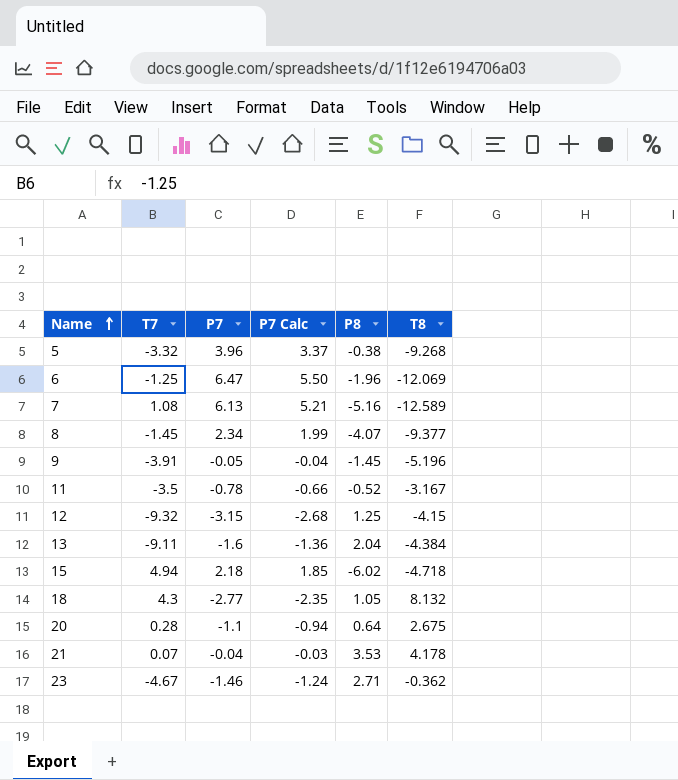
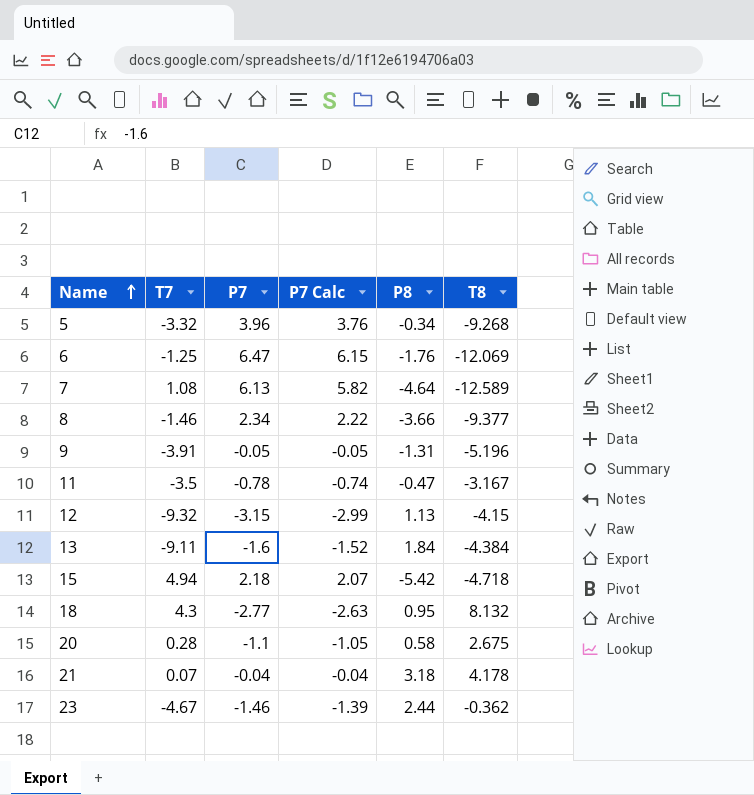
column P7 Calc | formula: [P7] * 0.85 -> [P7] * 0.95
5 | P8: -0.38 -> -0.34
6 | P8: -1.96 -> -1.76
7 | P8: -5.16 -> -4.64
8 | T7: -1.45 -> -1.46
8 | P8: -4.07 -> -3.66
9 | P8: -1.45 -> -1.31
11 | P8: -0.52 -> -0.47
12 | P8: 1.25 -> 1.13
13 | P8: 2.04 -> 1.84
15 | P8: -6.02 -> -5.42
18 | P8: 1.05 -> 0.95
20 | P8: 0.64 -> 0.58
21 | P8: 3.53 -> 3.18
23 | P8: 2.71 -> 2.44

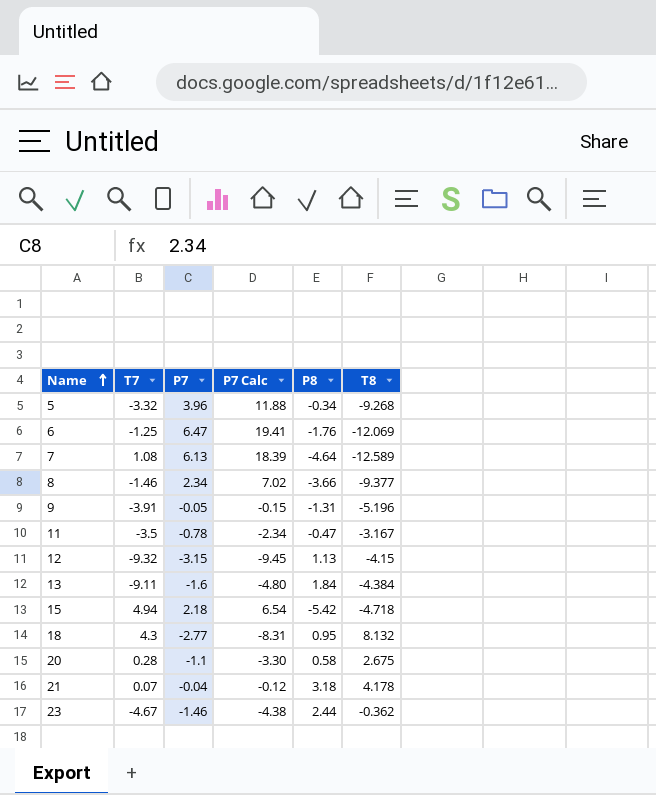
column P7 Calc | formula: [P7] * 0.95 -> [P7] * 3

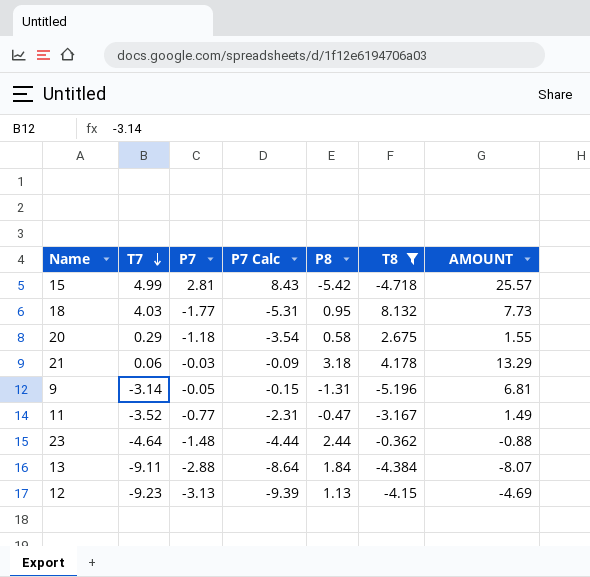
filter: none -> T8 >= -5.196
row order: Name ascending -> T7 descending
column AMOUNT | formula: none -> [P8] * [T8]
15 | T7: 4.94 -> 4.99
15 | P7: 2.18 -> 2.81
15 | P7 Calc: 6.54 -> 8.43
18 | T7: 4.3 -> 4.03
18 | P7: -2.77 -> -1.77
18 | P7 Calc: -8.31 -> -5.31
20 | T7: 0.28 -> 0.29
20 | P7: -1.1 -> -1.18
20 | P7 Calc: -3.30 -> -3.54
21 | T7: 0.07 -> 0.06
21 | P7: -0.04 -> -0.03
21 | P7 Calc: -0.12 -> -0.09
9 | T7: -3.91 -> -3.14
11 | T7: -3.5 -> -3.52
11 | P7: -0.78 -> -0.77
11 | P7 Calc: -2.34 -> -2.31
23 | T7: -4.67 -> -4.64
23 | P7: -1.46 -> -1.48
23 | P7 Calc: -4.38 -> -4.44
13 | P7: -1.6 -> -2.88
13 | P7 Calc: -4.80 -> -8.64
12 | T7: -9.32 -> -9.23
12 | P7: -3.15 -> -3.13
12 | P7 Calc: -9.45 -> -9.39

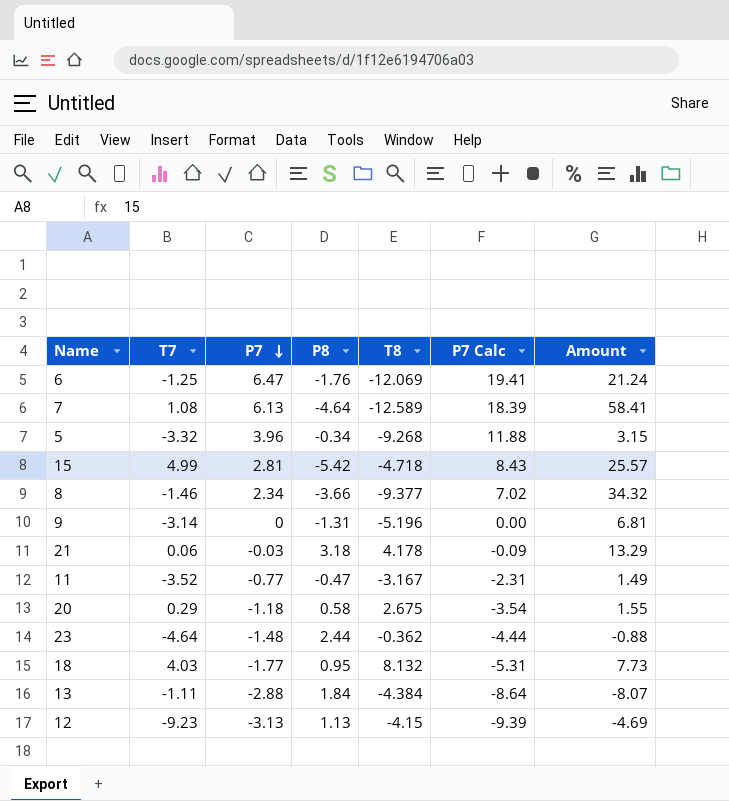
filter: T8 >= -5.196 -> none
row order: T7 descending -> P7 descending
column P7 Calc | position: 4 -> 6
column name: AMOUNT -> Amount
9 | P7: -0.05 -> 0
9 | P7 Calc: -0.15 -> 0.00
13 | T7: -9.11 -> -1.11

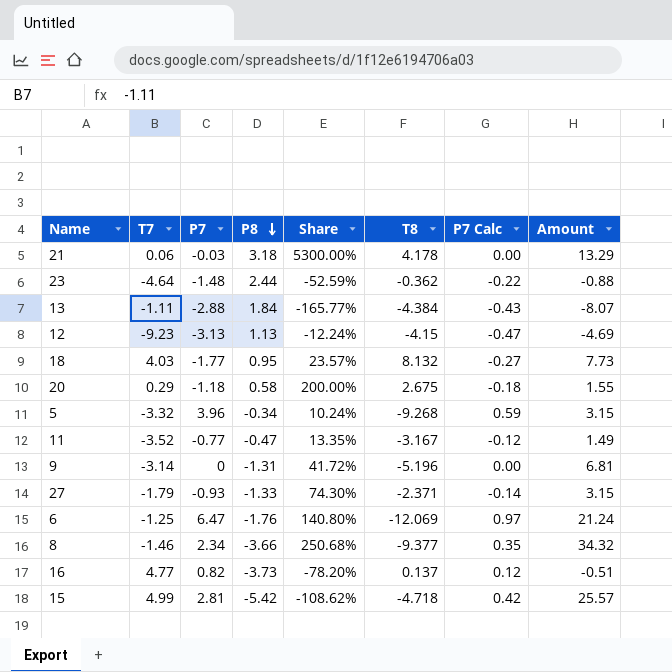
row order: P7 descending -> P8 descending
column Share | formula: none -> [P8] / [T7]
column P7 Calc | formula: [P7] * 3 -> [P7] * 0.15
row 7: 1.08 | 6.13 | -4.64 | -12.589 | 18.39 | 58.41 -> none
row 27: none -> -1.79 | -0.93 | -1.33 | 74.30% | -2.371 | -0.14 | 3.15
row 16: none -> 4.77 | 0.82 | -3.73 | -78.20% | 0.137 | 0.12 | -0.51

